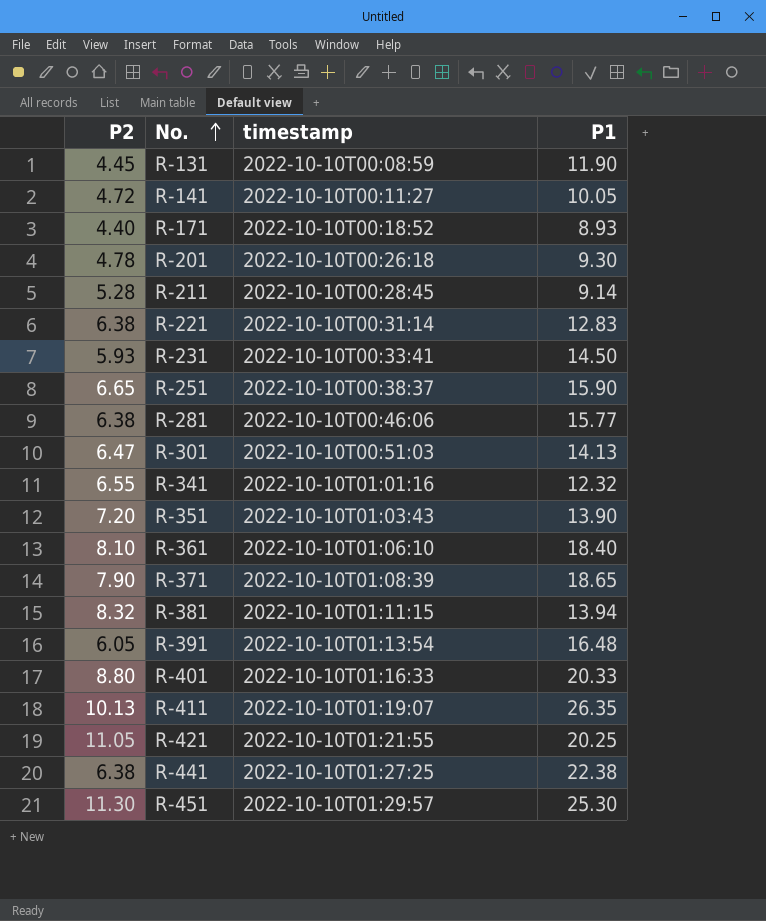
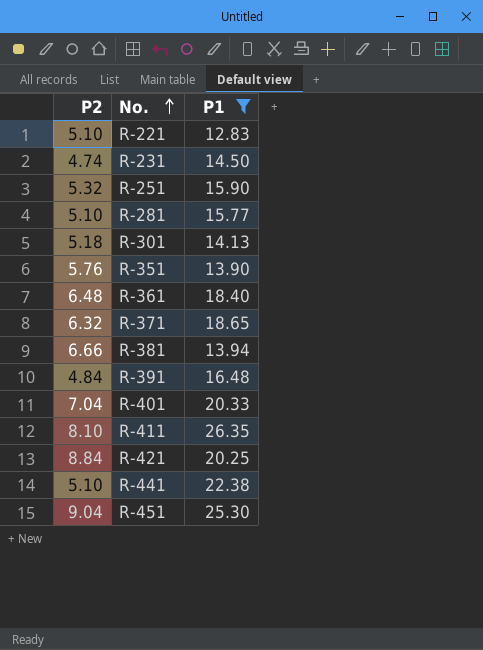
filter: none -> P1 >= 12.83
column timestamp | position: 3 -> none
R-221 | P2: 6.38 -> 5.10
R-231 | P2: 5.93 -> 4.74
R-251 | P2: 6.65 -> 5.32
R-281 | P2: 6.38 -> 5.10
R-301 | P2: 6.47 -> 5.18
R-351 | P2: 7.20 -> 5.76
R-361 | P2: 8.10 -> 6.48
R-371 | P2: 7.90 -> 6.32
R-381 | P2: 8.32 -> 6.66
R-391 | P2: 6.05 -> 4.84
R-401 | P2: 8.80 -> 7.04
R-411 | P2: 10.13 -> 8.10
R-421 | P2: 11.05 -> 8.84
R-441 | P2: 6.38 -> 5.10
R-451 | P2: 11.30 -> 9.04

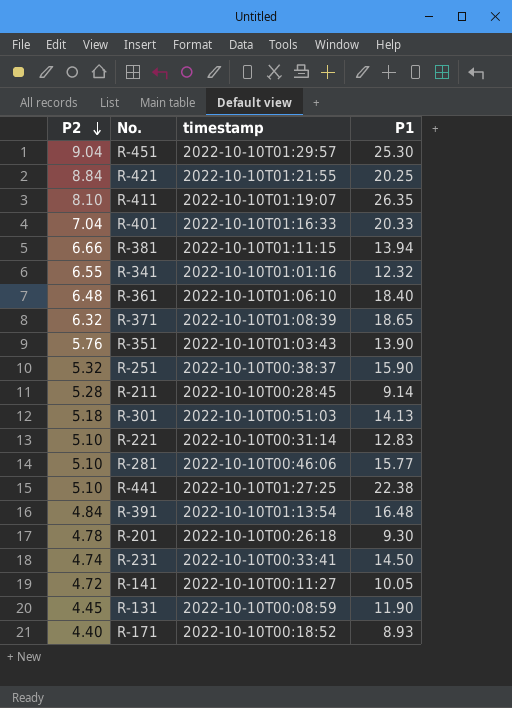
filter: P1 >= 12.83 -> none
row order: No. ascending -> P2 descending
column timestamp | position: none -> 3

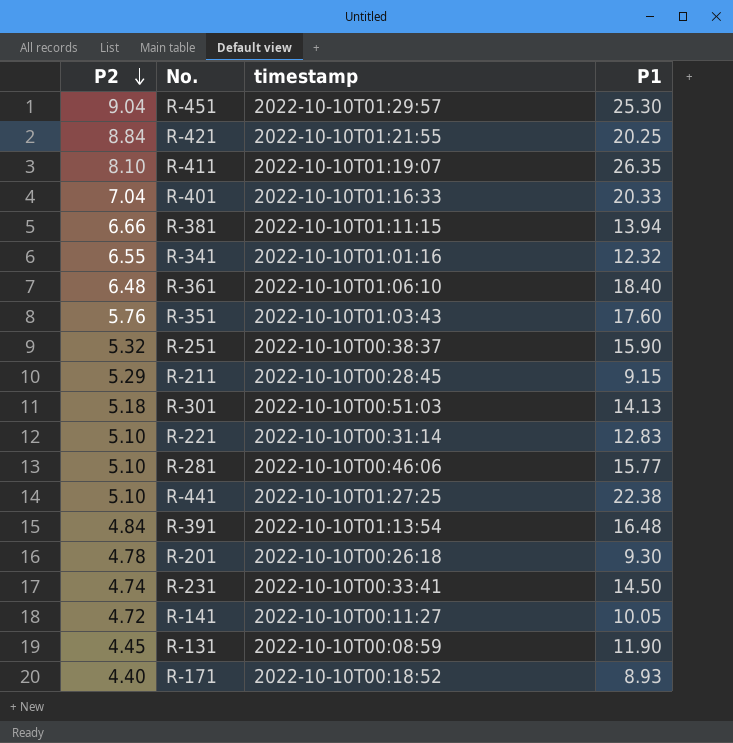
row R-371: 6.32 | 2022-10-10T01:08:39 | 18.65 -> none
R-351 | P1: 13.90 -> 17.60
R-211 | P2: 5.28 -> 5.29
R-211 | P1: 9.14 -> 9.15

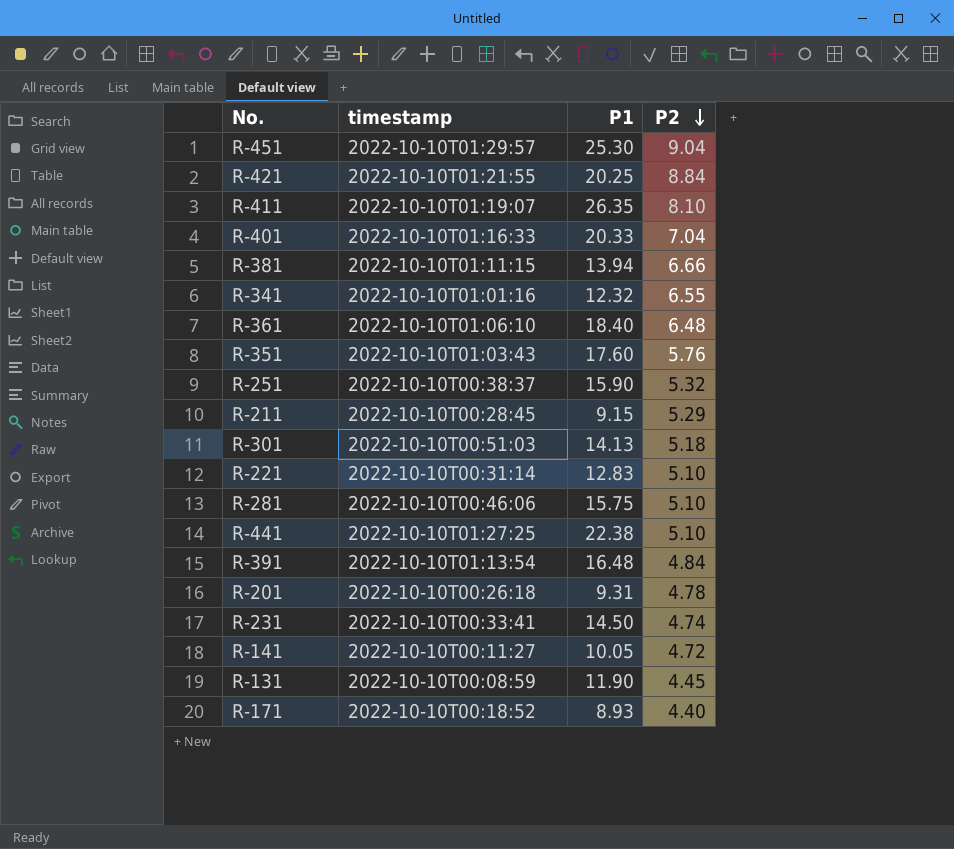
column P2 | position: 1 -> 4
R-281 | P1: 15.77 -> 15.75
R-201 | P1: 9.30 -> 9.31

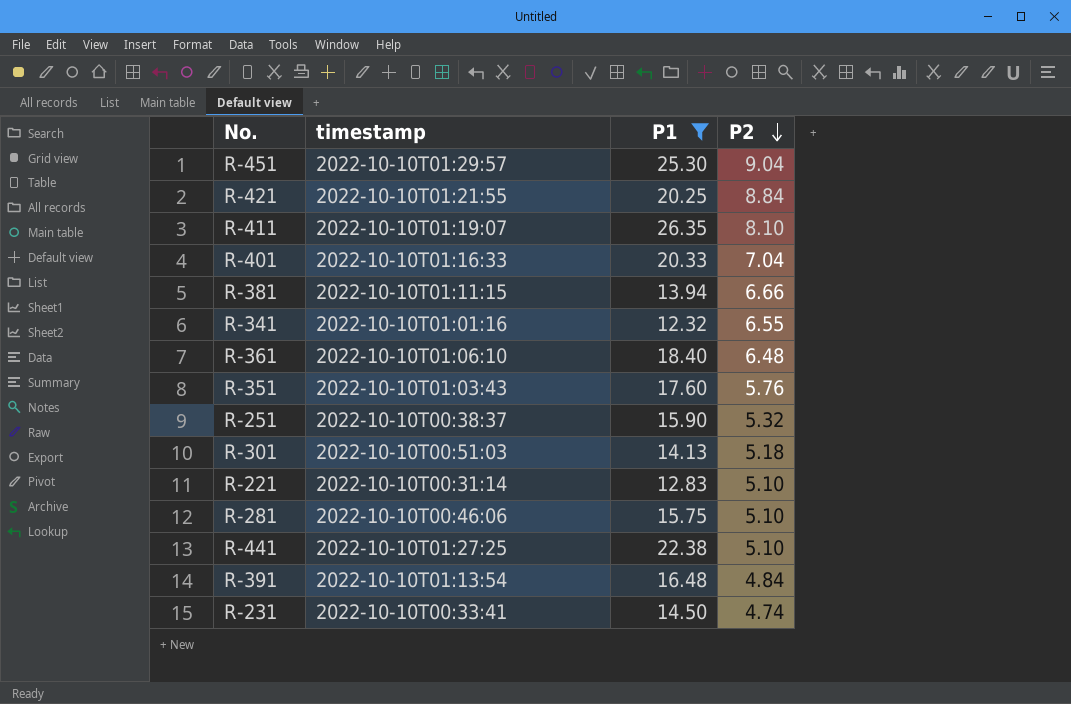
filter: none -> P1 >= 12.32

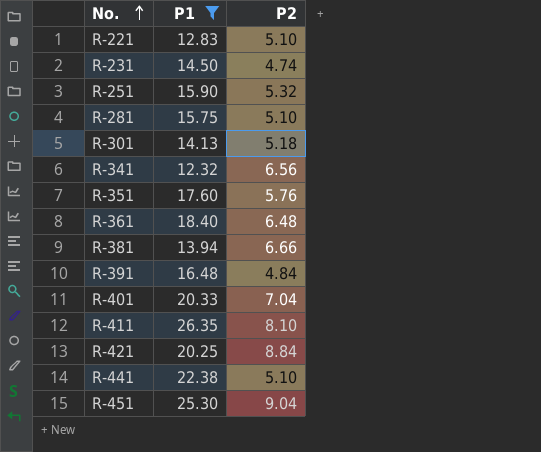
row order: P2 descending -> No. ascending
column timestamp | position: 2 -> none
R-341 | P2: 6.55 -> 6.56

